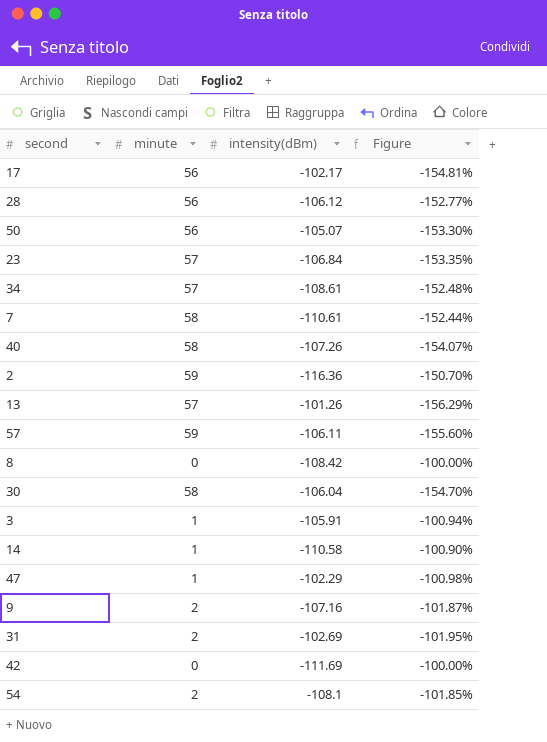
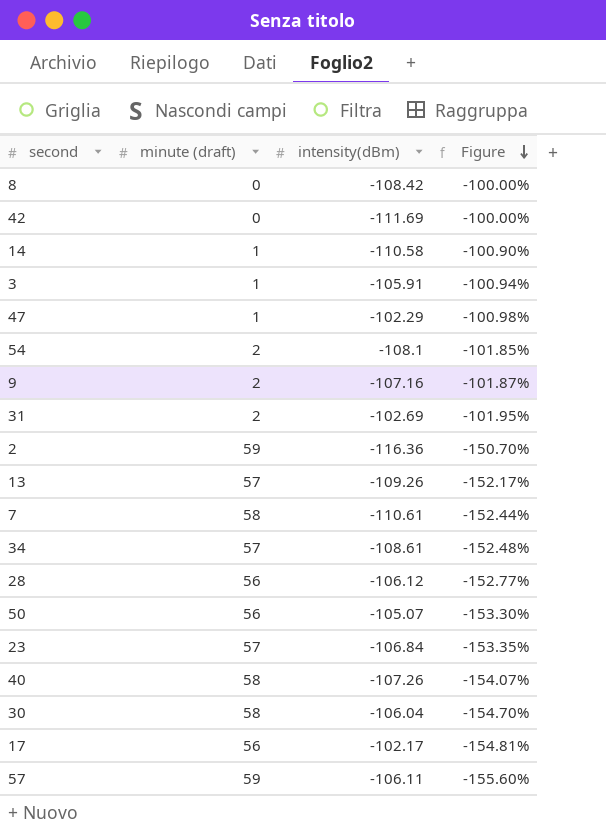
row order: none -> Figure descending
column name: minute -> minute (draft)
13 | intensity(dBm): -101.26 -> -109.26
13 | Figure: -156.29% -> -152.17%

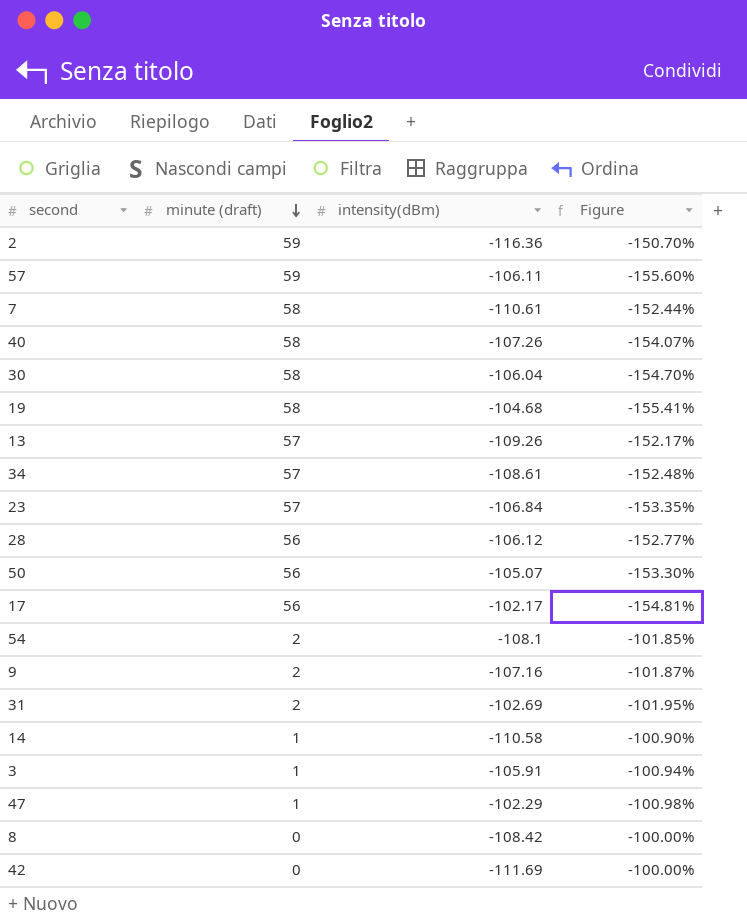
row order: Figure descending -> minute (draft) descending
row 19: none -> 58 | -104.68 | -155.41%

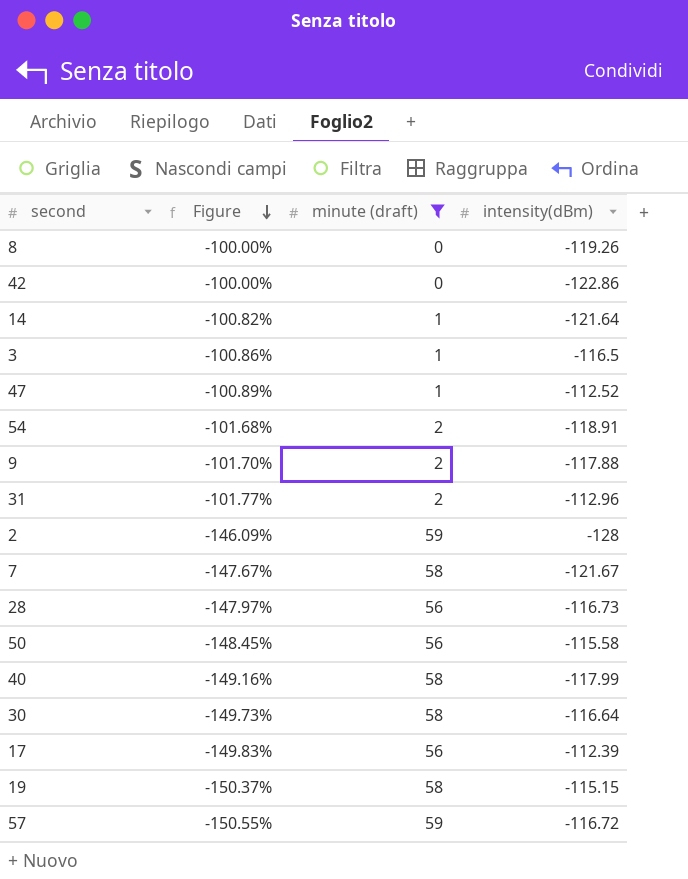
filter: none -> minute (draft) != 57
row order: minute (draft) descending -> Figure descending
column Figure | position: 4 -> 2
8 | intensity(dBm): -108.42 -> -119.26
42 | intensity(dBm): -111.69 -> -122.86
14 | Figure: -100.90% -> -100.82%
14 | intensity(dBm): -110.58 -> -121.64
3 | Figure: -100.94% -> -100.86%
3 | intensity(dBm): -105.91 -> -116.5
47 | Figure: -100.98% -> -100.89%
47 | intensity(dBm): -102.29 -> -112.52
54 | Figure: -101.85% -> -101.68%
54 | intensity(dBm): -108.1 -> -118.91
9 | Figure: -101.87% -> -101.70%
9 | intensity(dBm): -107.16 -> -117.88
31 | Figure: -101.95% -> -101.77%
31 | intensity(dBm): -102.69 -> -112.96
2 | Figure: -150.70% -> -146.09%
2 | intensity(dBm): -116.36 -> -128
7 | Figure: -152.44% -> -147.67%
7 | intensity(dBm): -110.61 -> -121.67
28 | Figure: -152.77% -> -147.97%
28 | intensity(dBm): -106.12 -> -116.73
50 | Figure: -153.30% -> -148.45%
50 | intensity(dBm): -105.07 -> -115.58
40 | Figure: -154.07% -> -149.16%
40 | intensity(dBm): -107.26 -> -117.99
30 | Figure: -154.70% -> -149.73%
30 | intensity(dBm): -106.04 -> -116.64
17 | Figure: -154.81% -> -149.83%
17 | intensity(dBm): -102.17 -> -112.39
19 | Figure: -155.41% -> -150.37%
19 | intensity(dBm): -104.68 -> -115.15
57 | Figure: -155.60% -> -150.55%
57 | intensity(dBm): -106.11 -> -116.72

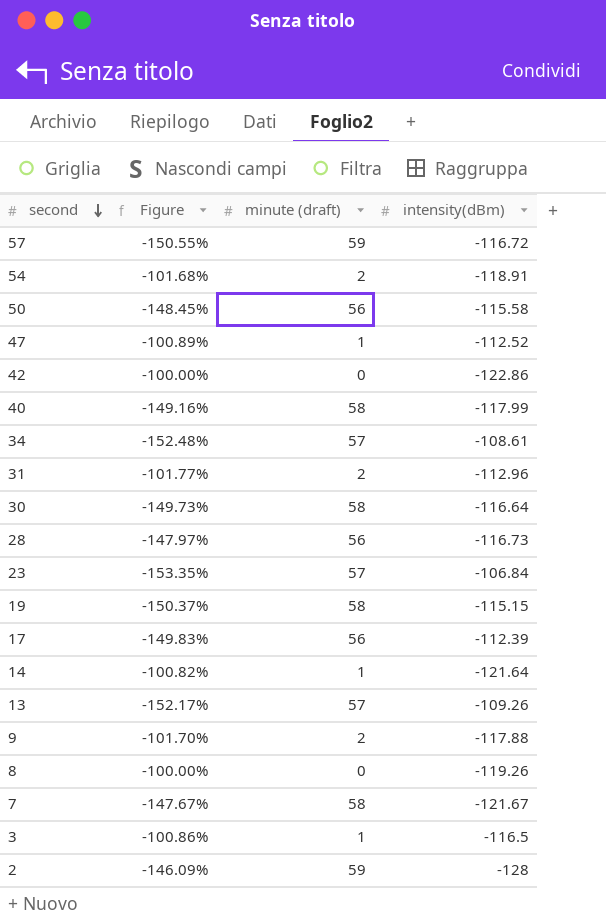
filter: minute (draft) != 57 -> none
row order: Figure descending -> second descending

